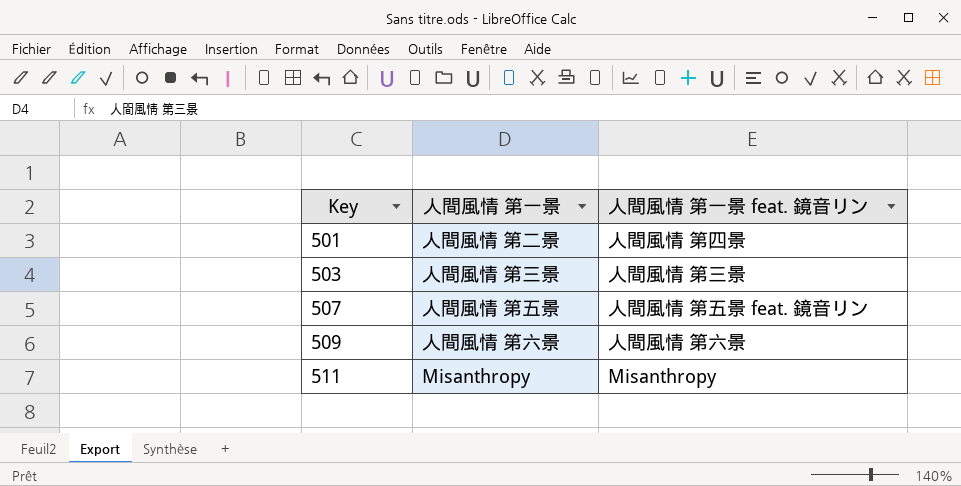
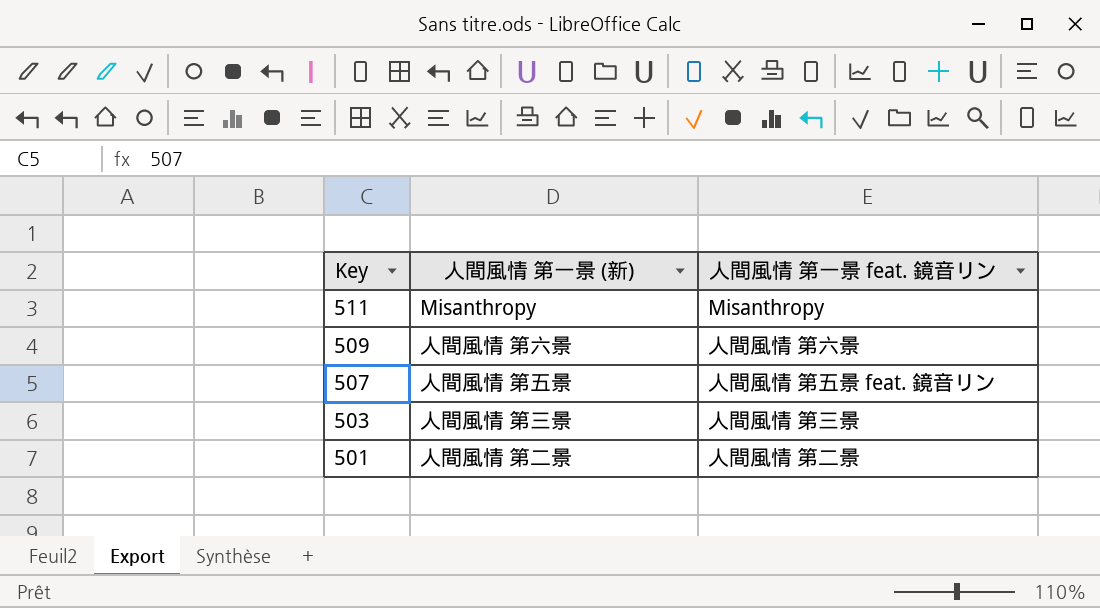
row order: Key ascending -> Key descending
column name: 人間風情 第一景 -> 人間風情 第一景 (新)
501 | 人間風情 第一景 feat. 鏡音リン: 人間風情 第四景 -> 人間風情 第二景

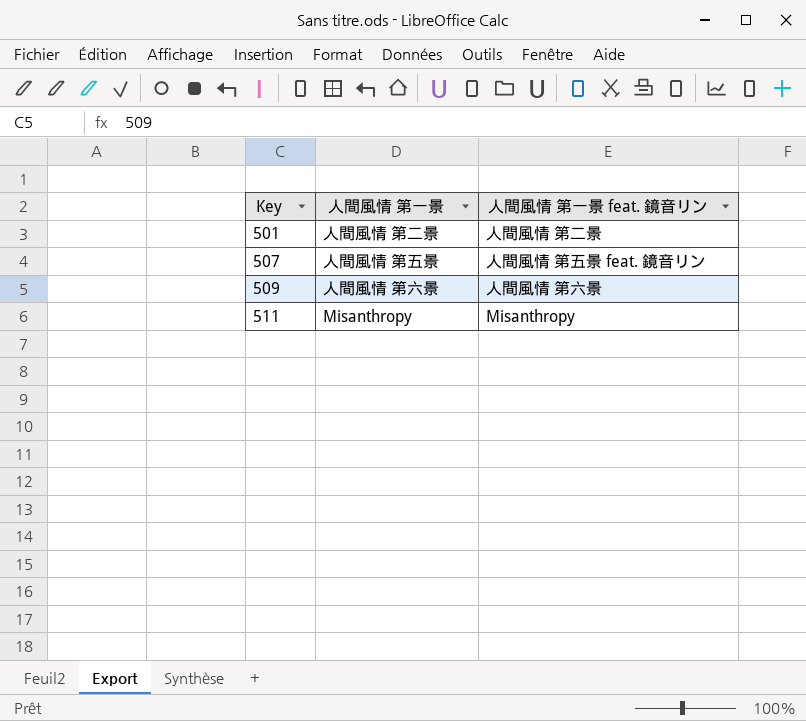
row order: Key descending -> Key ascending
column name: 人間風情 第一景 (新) -> 人間風情 第一景
row 503: 人間風情 第三景 | 人間風情 第三景 -> none

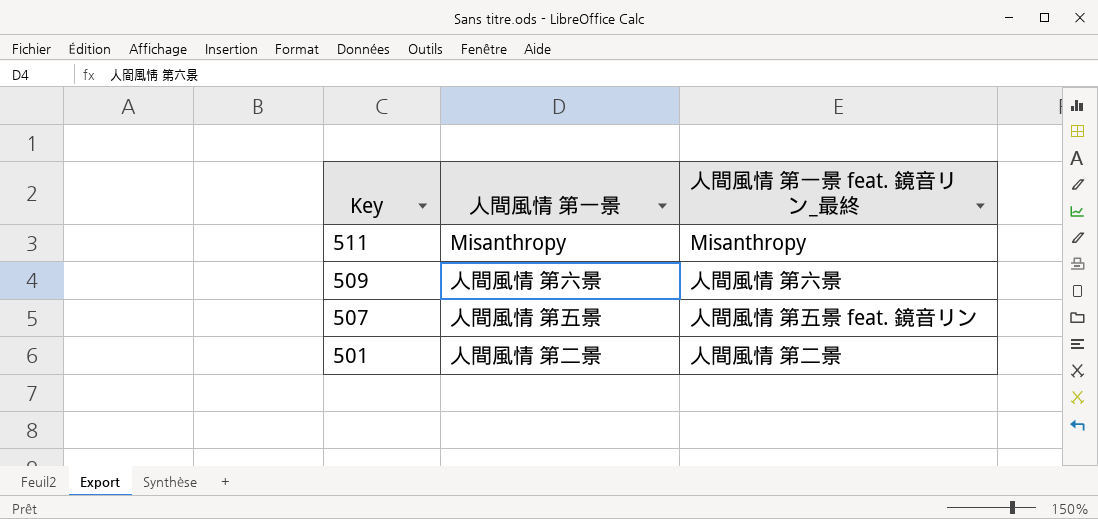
row order: Key ascending -> Key descending
column name: 人間風情 第一景 feat. 鏡音リン -> 人間風情 第一景 feat. 鏡音リン_最終

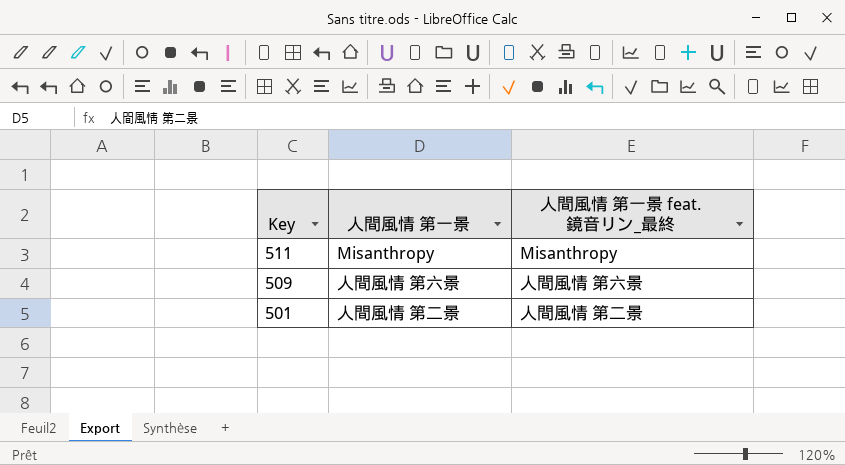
row 507: 人間風情 第五景 | 人間風情 第五景 feat. 鏡音リン -> none

